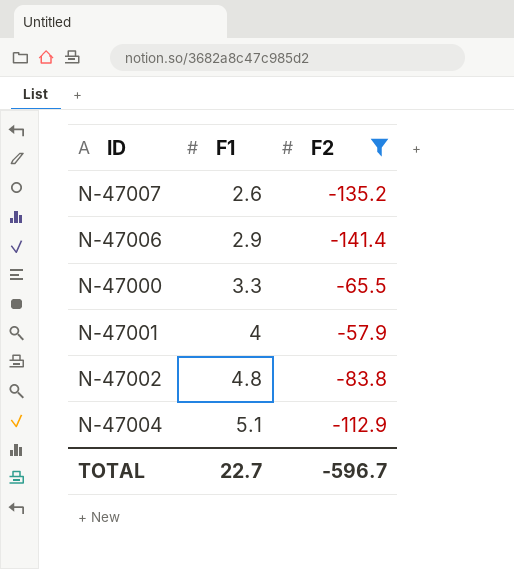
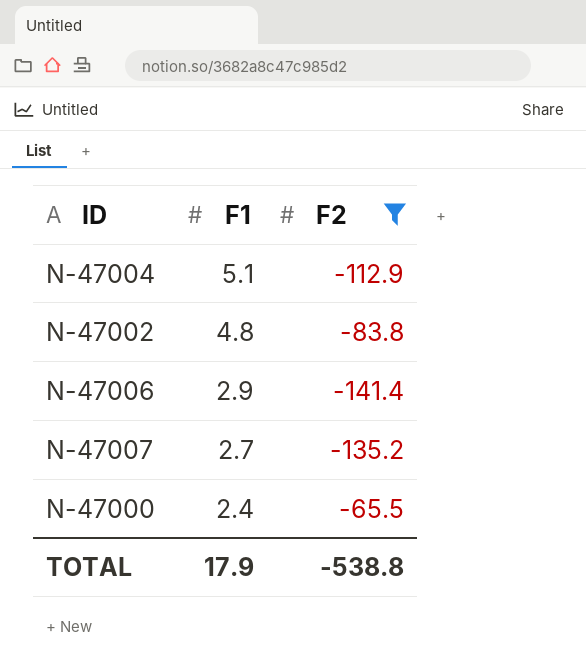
row order: F1 ascending -> F1 descending
row N-47001: 4 | -57.9 -> none
N-47007 | F1: 2.6 -> 2.7
N-47000 | F1: 3.3 -> 2.4
TOTAL | F1: 22.7 -> 17.9
TOTAL | F2: -596.7 -> -538.8

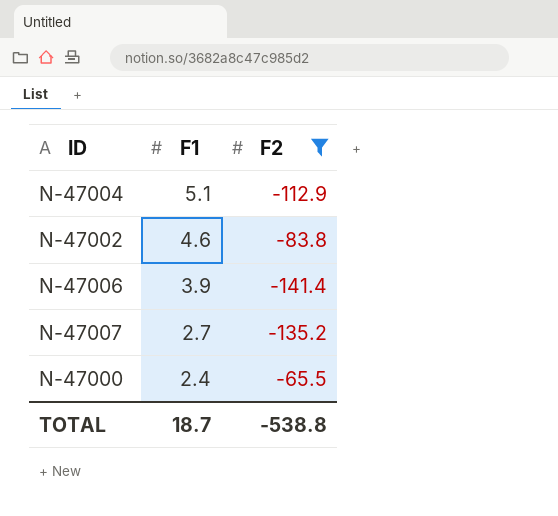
N-47002 | F1: 4.8 -> 4.6
N-47006 | F1: 2.9 -> 3.9
TOTAL | F1: 17.9 -> 18.7

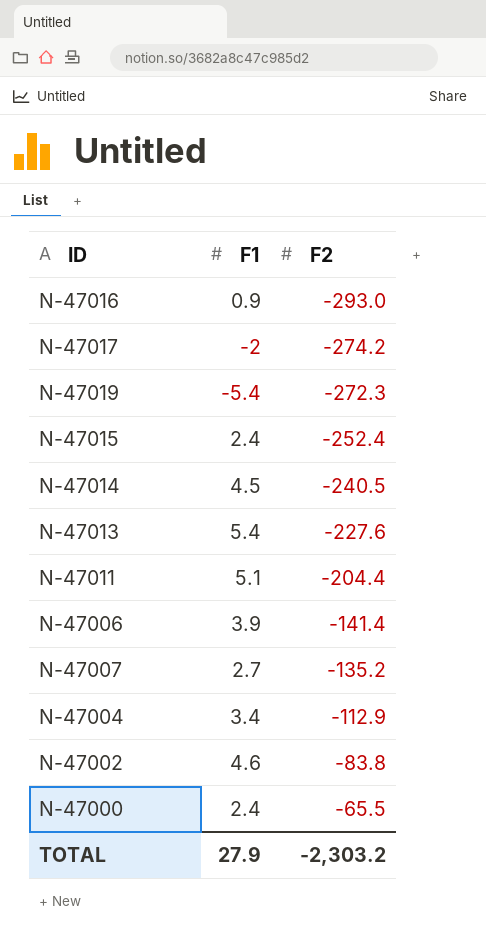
filter: F2 >= -141.4 -> none
row order: F1 descending -> F2 ascending
N-47004 | F1: 5.1 -> 3.4
TOTAL | F1: 18.7 -> 27.9
TOTAL | F2: -538.8 -> -2,303.2

